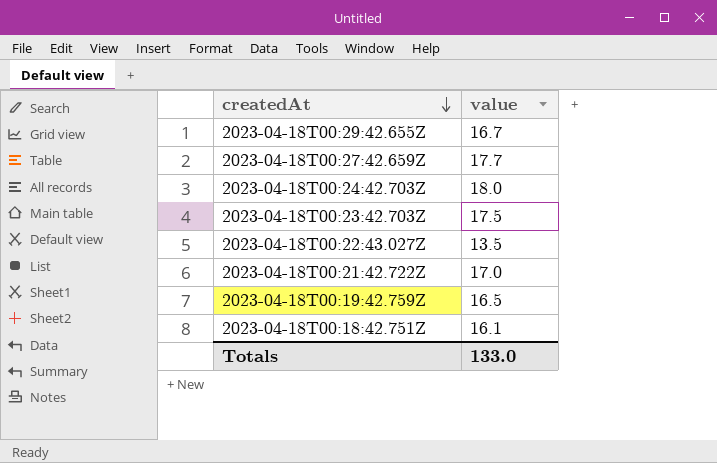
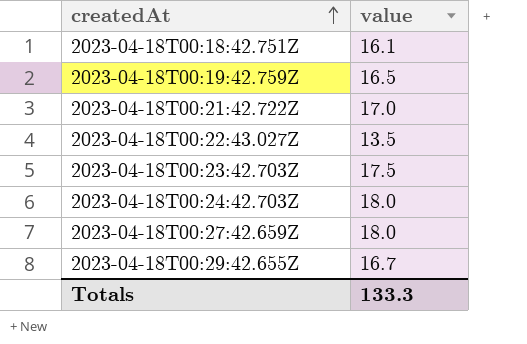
row order: createdAt descending -> createdAt ascending
2023-04-18T00:27:42.659Z | value: 17.7 -> 18.0
Totals | value: 133.0 -> 133.3

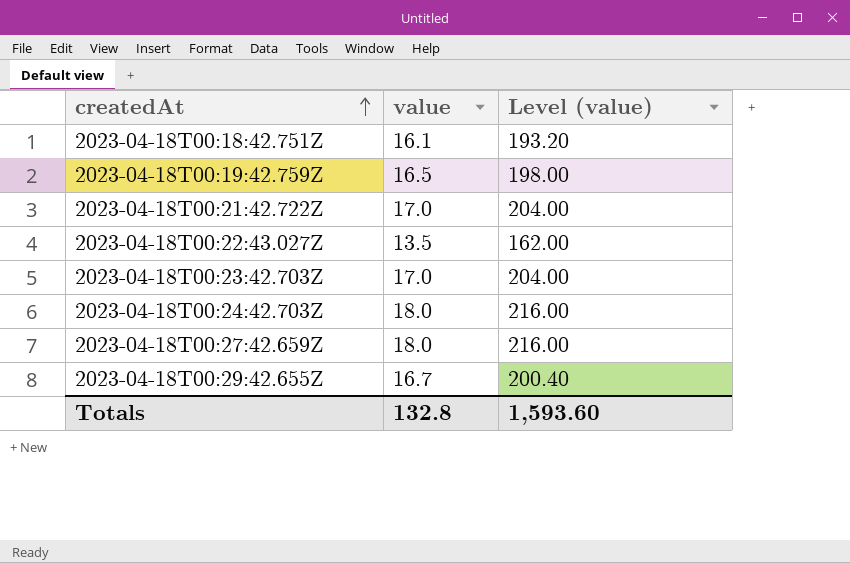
column Level (value) | formula: none -> [value] * 12
2023-04-18T00:23:42.703Z | value: 17.5 -> 17.0
Totals | value: 133.3 -> 132.8

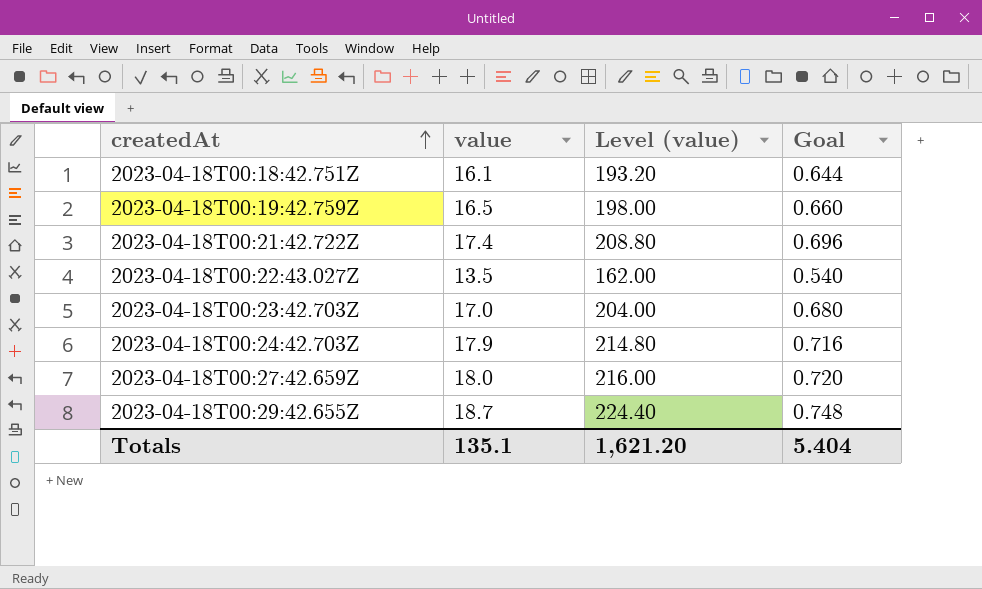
column Goal | formula: none -> [value] * 0.04
2023-04-18T00:21:42.722Z | value: 17.0 -> 17.4
2023-04-18T00:21:42.722Z | Level (value): 204.00 -> 208.80
2023-04-18T00:24:42.703Z | value: 18.0 -> 17.9
2023-04-18T00:24:42.703Z | Level (value): 216.00 -> 214.80
2023-04-18T00:29:42.655Z | value: 16.7 -> 18.7
2023-04-18T00:29:42.655Z | Level (value): 200.40 -> 224.40
Totals | value: 132.8 -> 135.1
Totals | Level (value): 1,593.60 -> 1,621.20

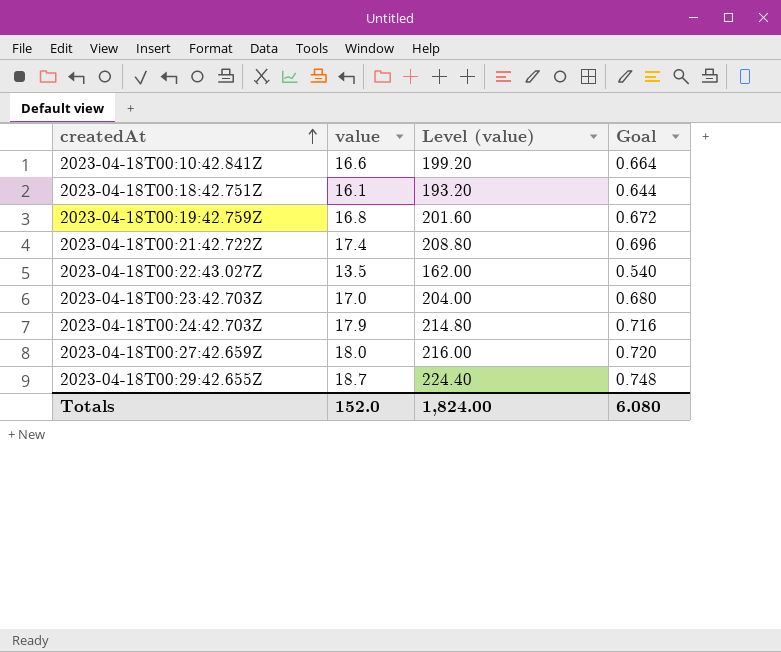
row 2023-04-18T00:10:42.841Z: none -> 16.6 | 199.20 | 0.664
2023-04-18T00:19:42.759Z | value: 16.5 -> 16.8
2023-04-18T00:19:42.759Z | Level (value): 198.00 -> 201.60
2023-04-18T00:19:42.759Z | Goal: 0.660 -> 0.672
Totals | value: 135.1 -> 152.0
Totals | Level (value): 1,621.20 -> 1,824.00
Totals | Goal: 5.404 -> 6.080

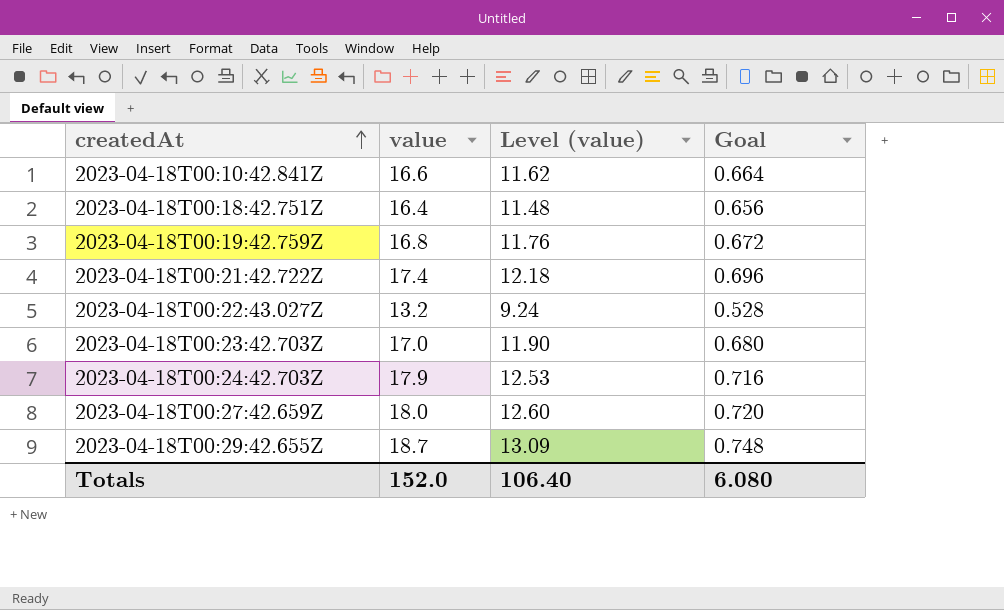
column Level (value) | formula: [value] * 12 -> [value] * 0.7
2023-04-18T00:18:42.751Z | value: 16.1 -> 16.4
2023-04-18T00:18:42.751Z | Goal: 0.644 -> 0.656
2023-04-18T00:22:43.027Z | value: 13.5 -> 13.2
2023-04-18T00:22:43.027Z | Goal: 0.540 -> 0.528
Totals | Level (value): 1,824.00 -> 106.40

